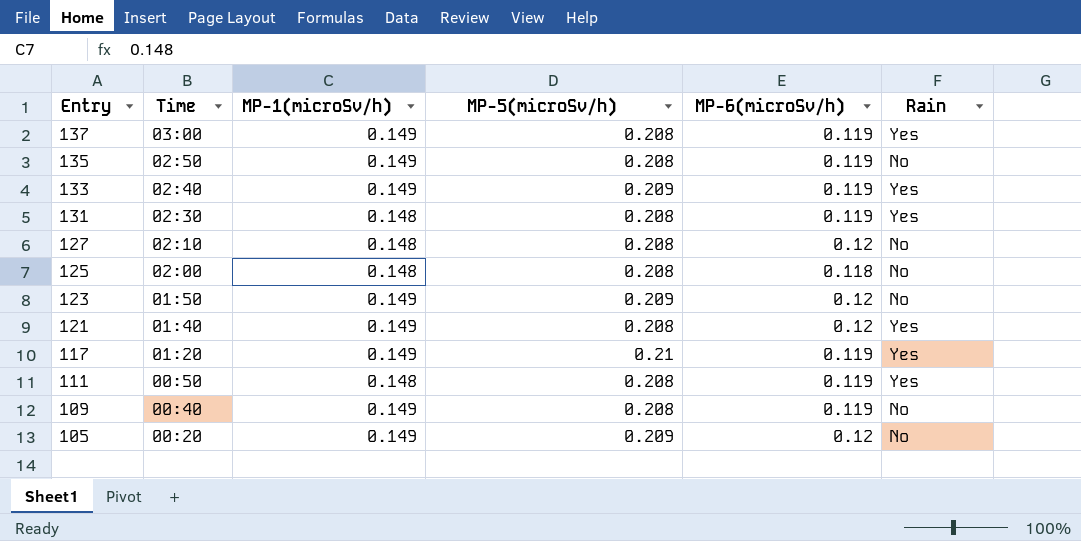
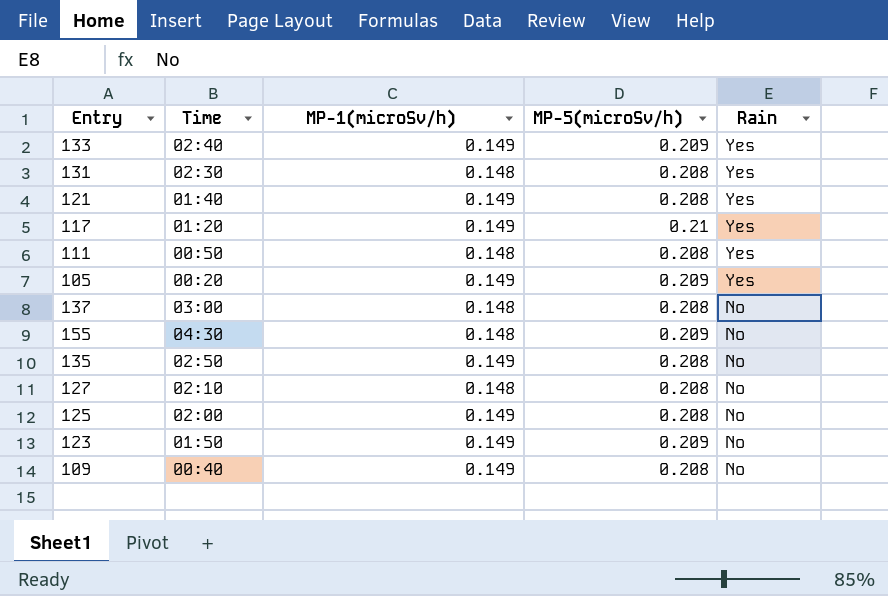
row order: Entry descending -> Rain descending
column MP-6(microSv/h) | position: 5 -> none
105 | Rain: No -> Yes
137 | MP-1(microSv/h): 0.149 -> 0.148
137 | Rain: Yes -> No
row 155: none -> 04:30 | 0.148 | 0.209 | No
125 | MP-1(microSv/h): 0.148 -> 0.149

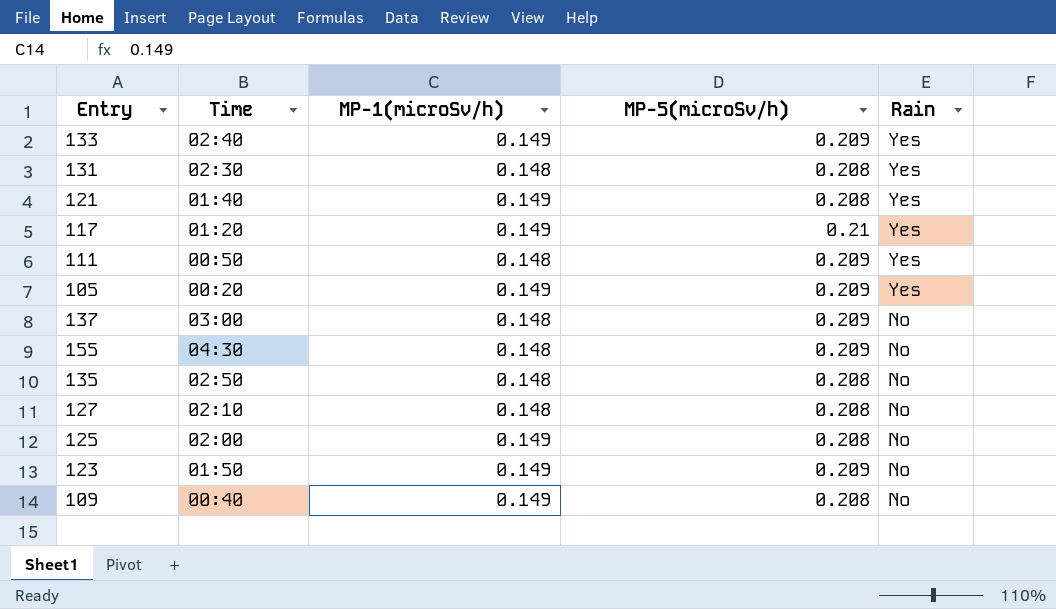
111 | MP-5(microSv/h): 0.208 -> 0.209
137 | MP-5(microSv/h): 0.208 -> 0.209
135 | MP-1(microSv/h): 0.149 -> 0.148

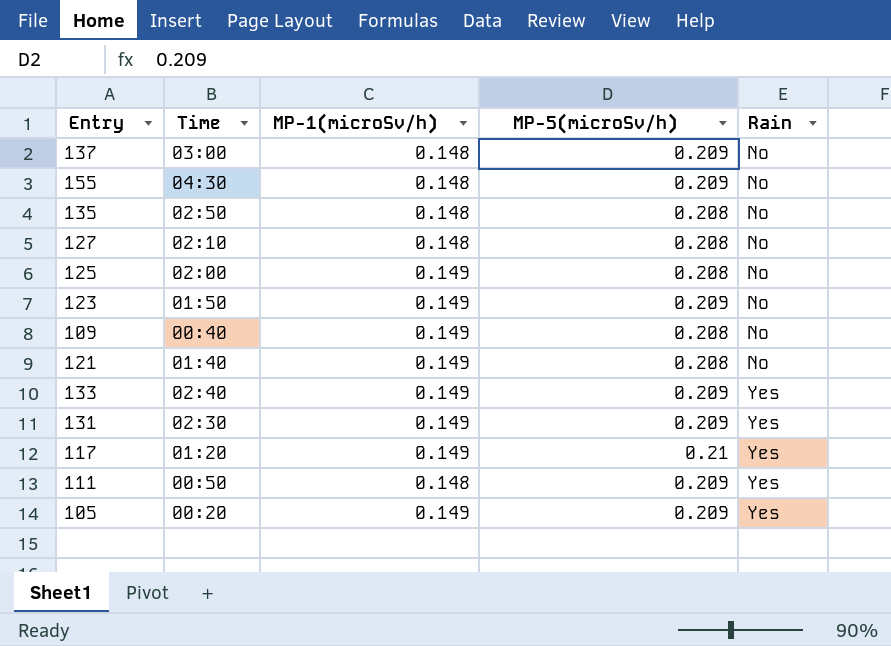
row order: Rain descending -> Rain ascending
121 | Rain: Yes -> No
131 | MP-1(microSv/h): 0.148 -> 0.149
131 | MP-5(microSv/h): 0.208 -> 0.209

